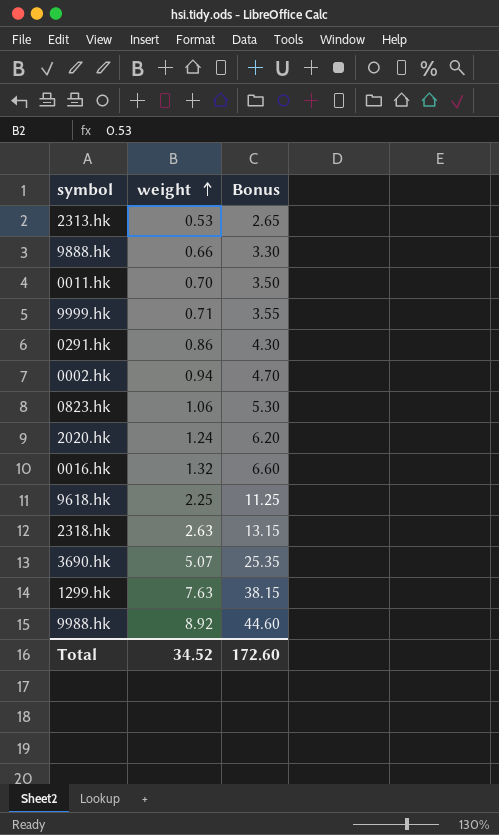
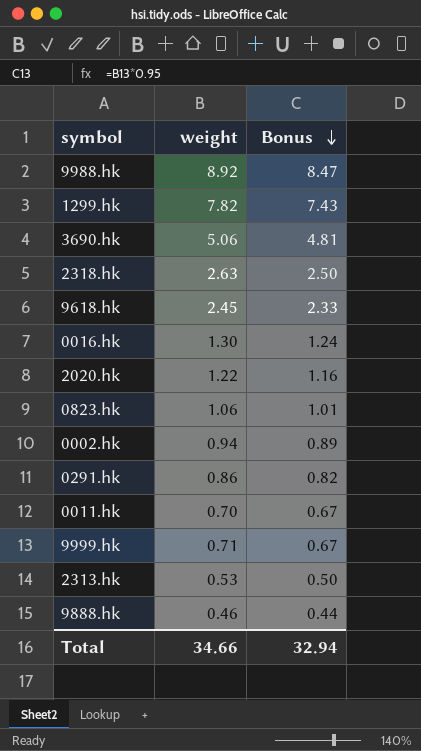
row order: weight ascending -> Bonus descending
column Bonus | formula: [weight] * 5 -> [weight] * 0.95
1299.hk | weight: 7.63 -> 7.82
3690.hk | weight: 5.07 -> 5.06
9618.hk | weight: 2.25 -> 2.45
0016.hk | weight: 1.32 -> 1.30
2020.hk | weight: 1.24 -> 1.22
9888.hk | weight: 0.66 -> 0.46
Total | weight: 34.52 -> 34.66
Total | Bonus: 172.60 -> 32.94

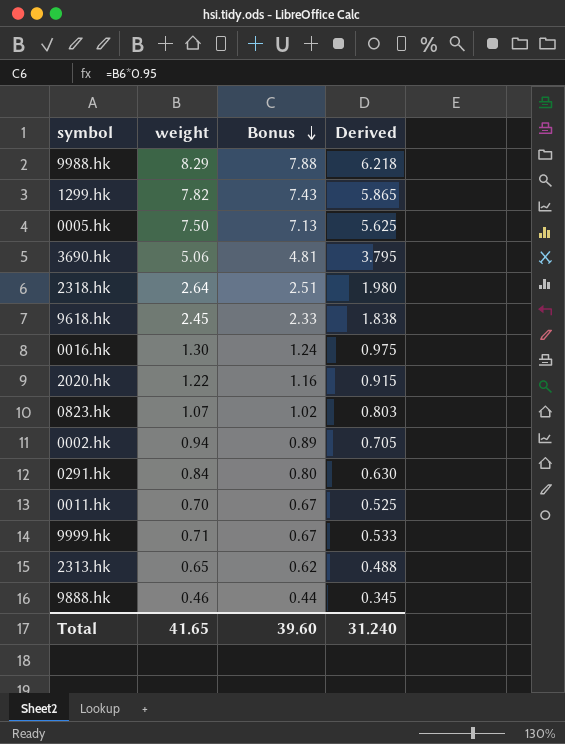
column Derived | formula: none -> [weight] * 0.75
9988.hk | weight: 8.92 -> 8.29
9988.hk | Bonus: 8.47 -> 7.88
row 0005.hk: none -> 7.50 | 7.13 | 5.625
2318.hk | weight: 2.63 -> 2.64
2318.hk | Bonus: 2.50 -> 2.51
0823.hk | weight: 1.06 -> 1.07
0823.hk | Bonus: 1.01 -> 1.02
0291.hk | weight: 0.86 -> 0.84
0291.hk | Bonus: 0.82 -> 0.80
2313.hk | weight: 0.53 -> 0.65
2313.hk | Bonus: 0.50 -> 0.62
Total | weight: 34.66 -> 41.65
Total | Bonus: 32.94 -> 39.60

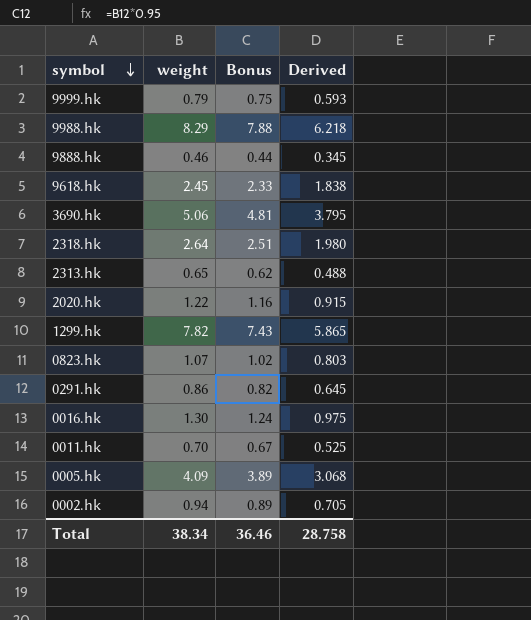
row order: Bonus descending -> symbol descending
9999.hk | weight: 0.71 -> 0.79
9999.hk | Bonus: 0.67 -> 0.75
9999.hk | Derived: 0.533 -> 0.593
0291.hk | weight: 0.84 -> 0.86
0291.hk | Bonus: 0.80 -> 0.82
0291.hk | Derived: 0.630 -> 0.645
0005.hk | weight: 7.50 -> 4.09
0005.hk | Bonus: 7.13 -> 3.89
0005.hk | Derived: 5.625 -> 3.068
Total | weight: 41.65 -> 38.34
Total | Bonus: 39.60 -> 36.46
Total | Derived: 31.240 -> 28.758

